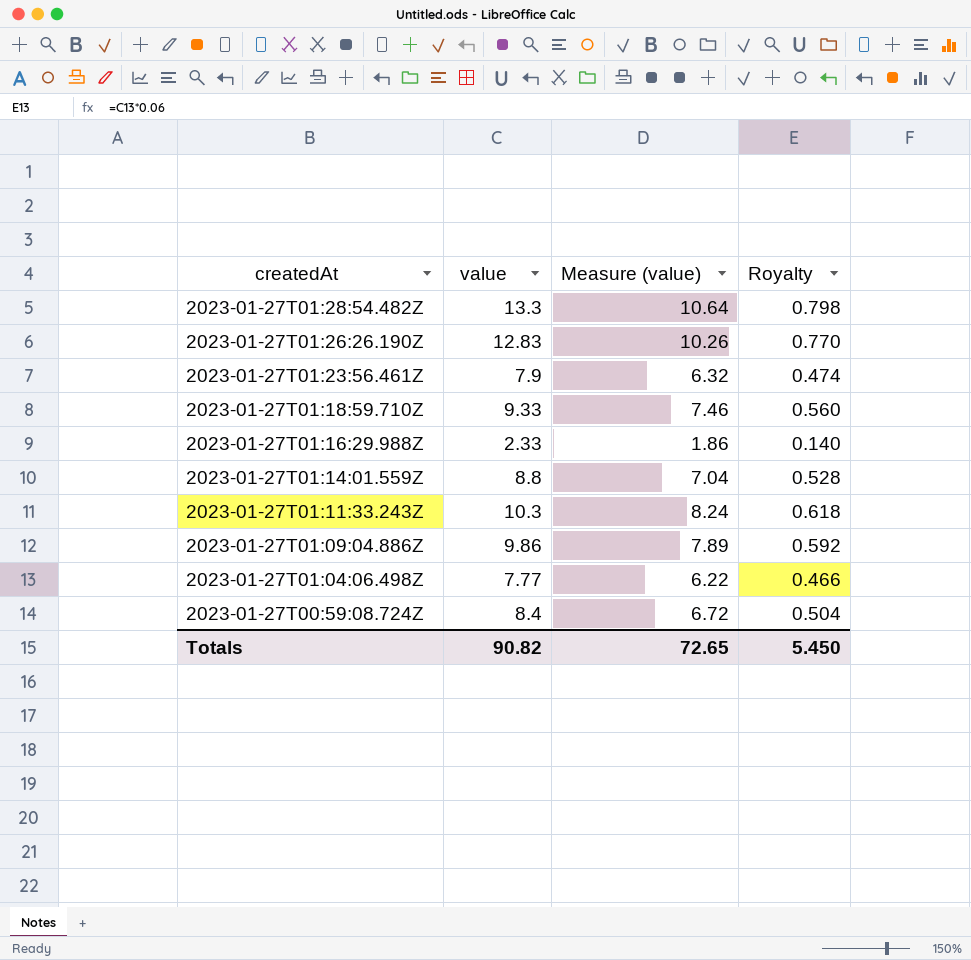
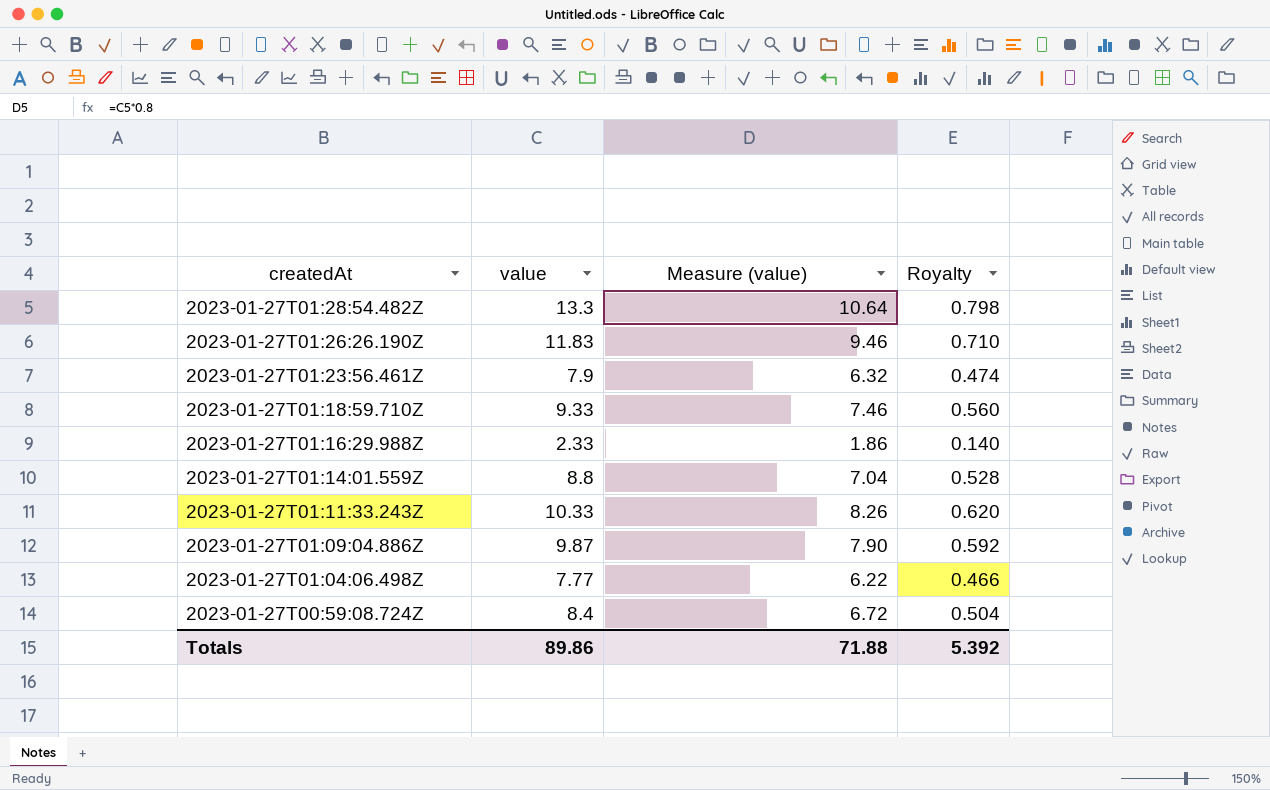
2023-01-27T01:26:26.190Z | value: 12.83 -> 11.83
2023-01-27T01:26:26.190Z | Measure (value): 10.26 -> 9.46
2023-01-27T01:26:26.190Z | Royalty: 0.770 -> 0.710
2023-01-27T01:11:33.243Z | value: 10.3 -> 10.33
2023-01-27T01:11:33.243Z | Measure (value): 8.24 -> 8.26
2023-01-27T01:11:33.243Z | Royalty: 0.618 -> 0.620
2023-01-27T01:09:04.886Z | value: 9.86 -> 9.87
2023-01-27T01:09:04.886Z | Measure (value): 7.89 -> 7.90
Totals | value: 90.82 -> 89.86
Totals | Measure (value): 72.65 -> 71.88
Totals | Royalty: 5.450 -> 5.392

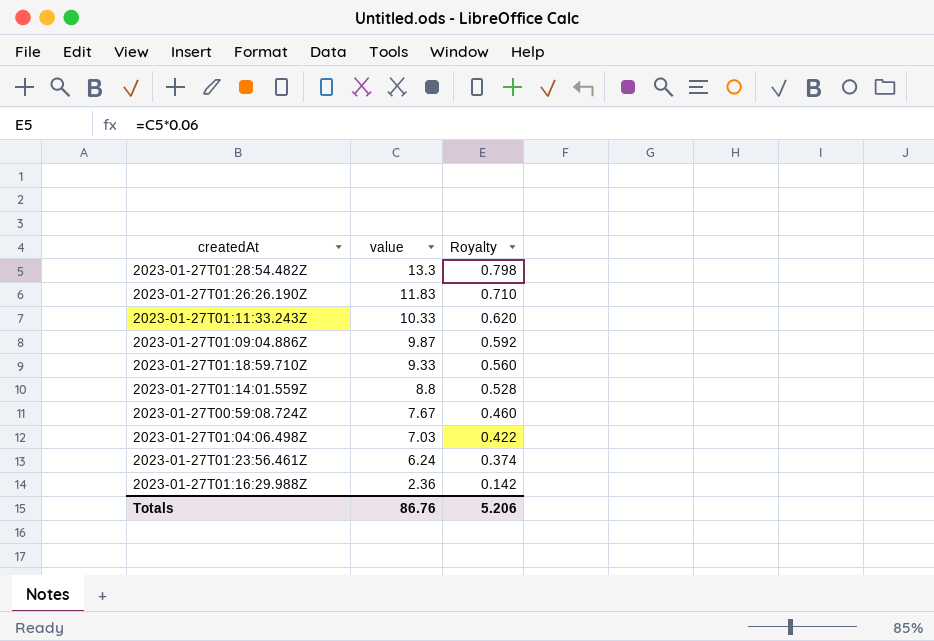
row order: createdAt descending -> value descending
column Measure (value) | formula: [value] * 0.8 -> none
2023-01-27T00:59:08.724Z | value: 8.4 -> 7.67
2023-01-27T00:59:08.724Z | Royalty: 0.504 -> 0.460
2023-01-27T01:04:06.498Z | value: 7.77 -> 7.03
2023-01-27T01:04:06.498Z | Royalty: 0.466 -> 0.422
2023-01-27T01:23:56.461Z | value: 7.9 -> 6.24
2023-01-27T01:23:56.461Z | Royalty: 0.474 -> 0.374
2023-01-27T01:16:29.988Z | value: 2.33 -> 2.36
2023-01-27T01:16:29.988Z | Royalty: 0.140 -> 0.142
Totals | value: 89.86 -> 86.76
Totals | Royalty: 5.392 -> 5.206

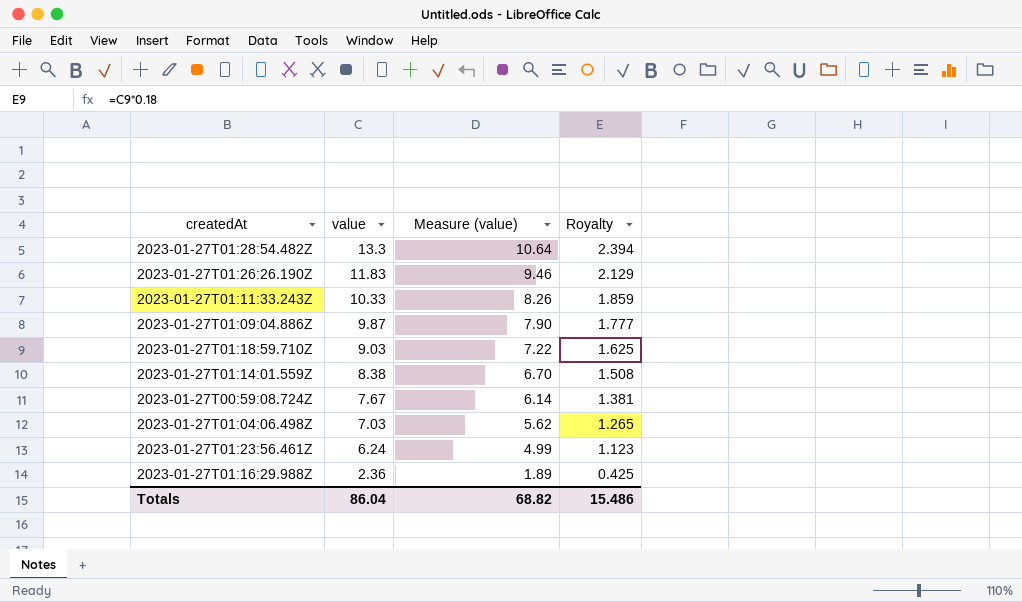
column Measure (value) | formula: none -> [value] * 0.8
column Royalty | formula: [value] * 0.06 -> [value] * 0.18
2023-01-27T01:18:59.710Z | value: 9.33 -> 9.03
2023-01-27T01:14:01.559Z | value: 8.8 -> 8.38
Totals | value: 86.76 -> 86.04
Totals | Royalty: 5.206 -> 15.486

